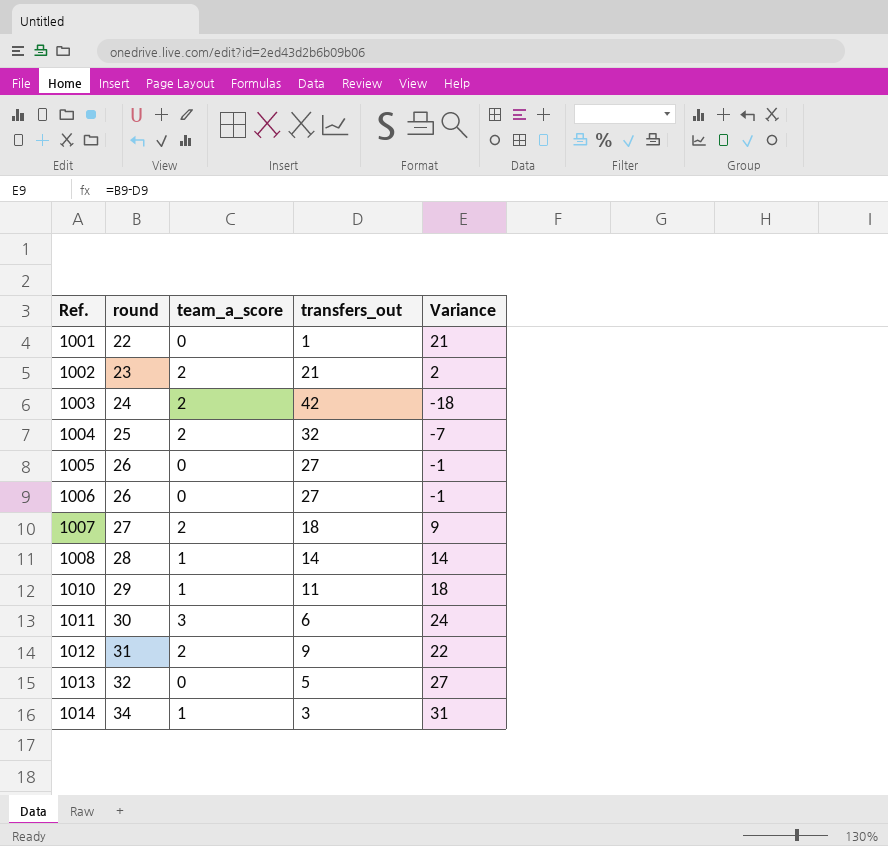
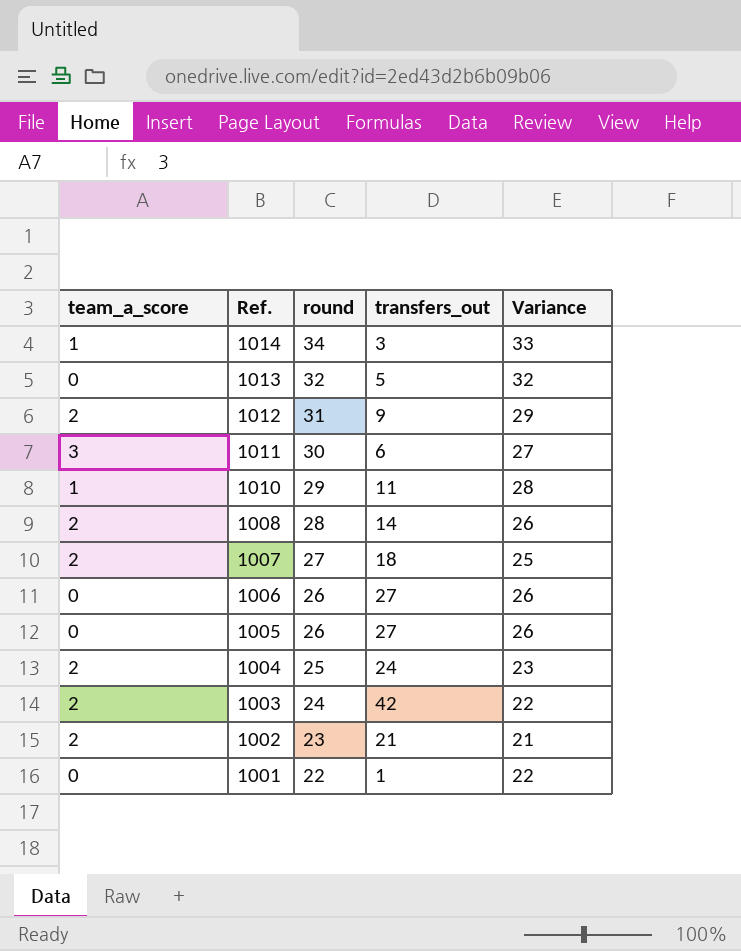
row order: Ref. ascending -> Ref. descending
column team_a_score | position: 3 -> 1
column Variance | formula: [round] - [transfers_out] -> [round] - [team_a_score]
1008 | team_a_score: 1 -> 2
1004 | transfers_out: 32 -> 24

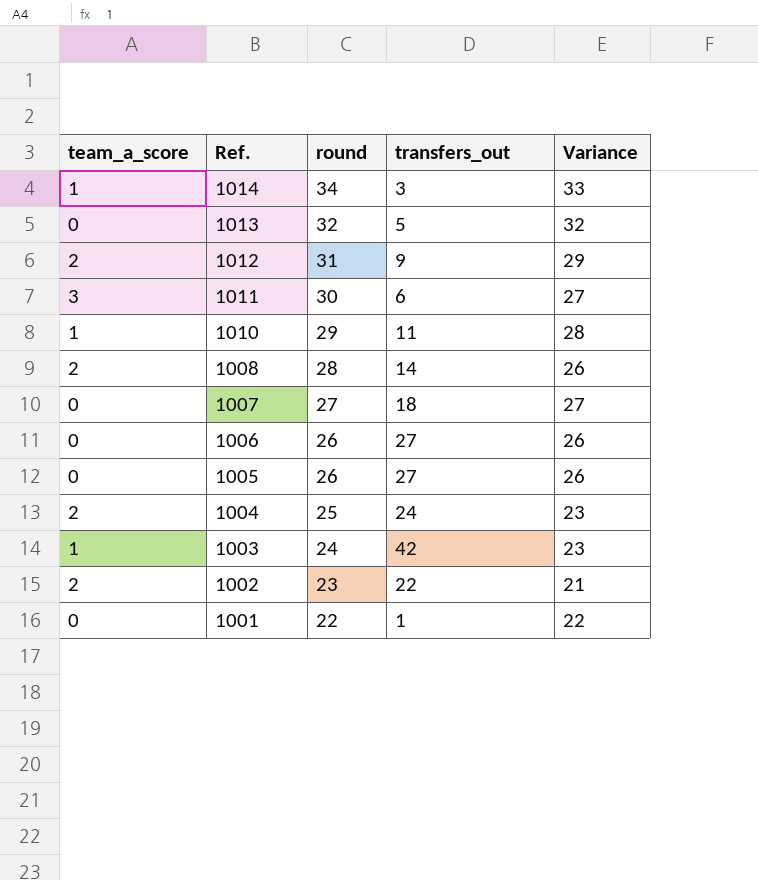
1007 | team_a_score: 2 -> 0
1007 | Variance: 25 -> 27
1003 | team_a_score: 2 -> 1
1003 | Variance: 22 -> 23
1002 | transfers_out: 21 -> 22

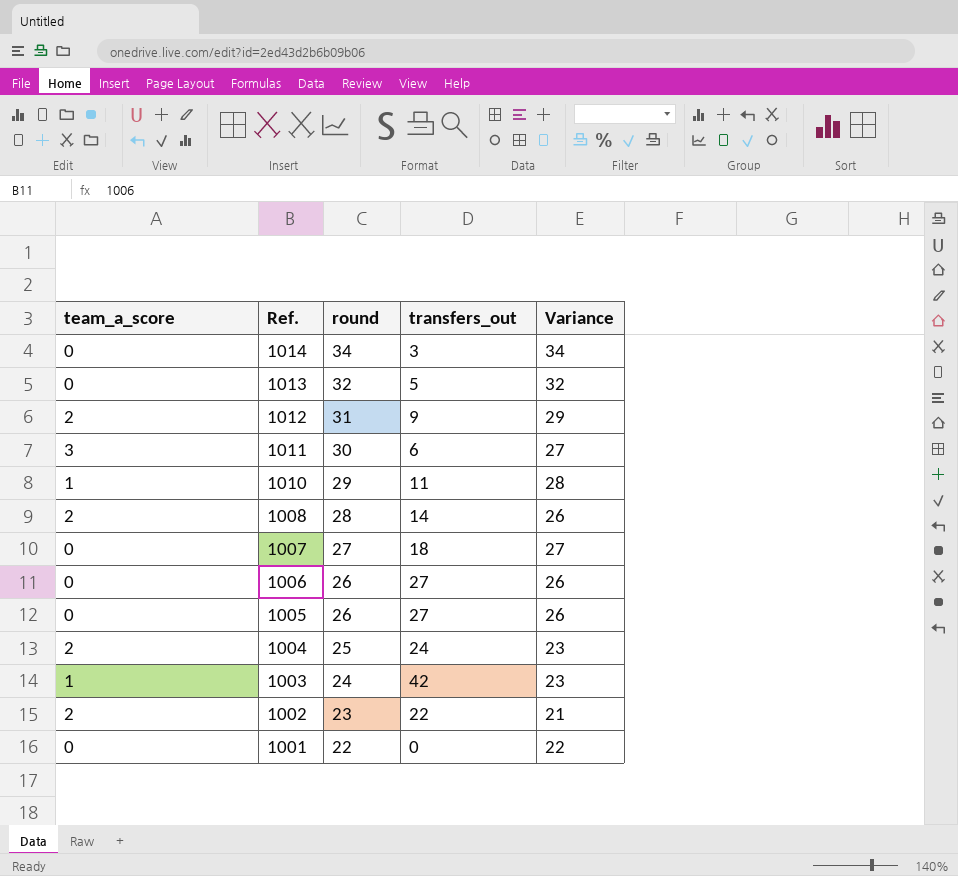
1014 | team_a_score: 1 -> 0
1014 | Variance: 33 -> 34
1001 | transfers_out: 1 -> 0

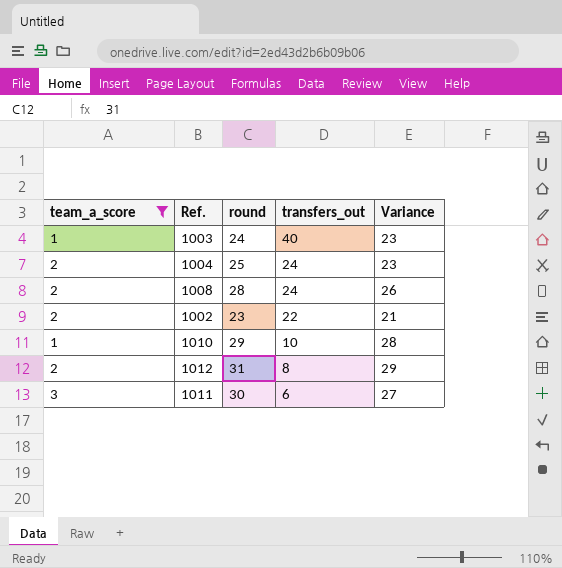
filter: none -> team_a_score != 0
row order: Ref. descending -> transfers_out descending
1003 | transfers_out: 42 -> 40
1008 | transfers_out: 14 -> 24
1010 | transfers_out: 11 -> 10
1012 | transfers_out: 9 -> 8

